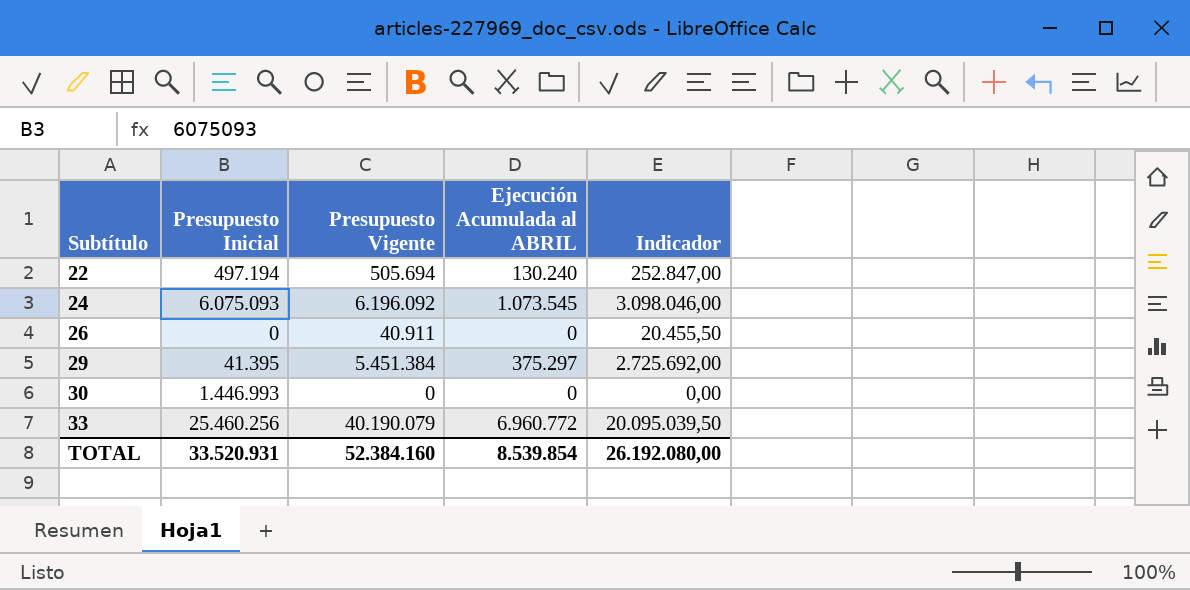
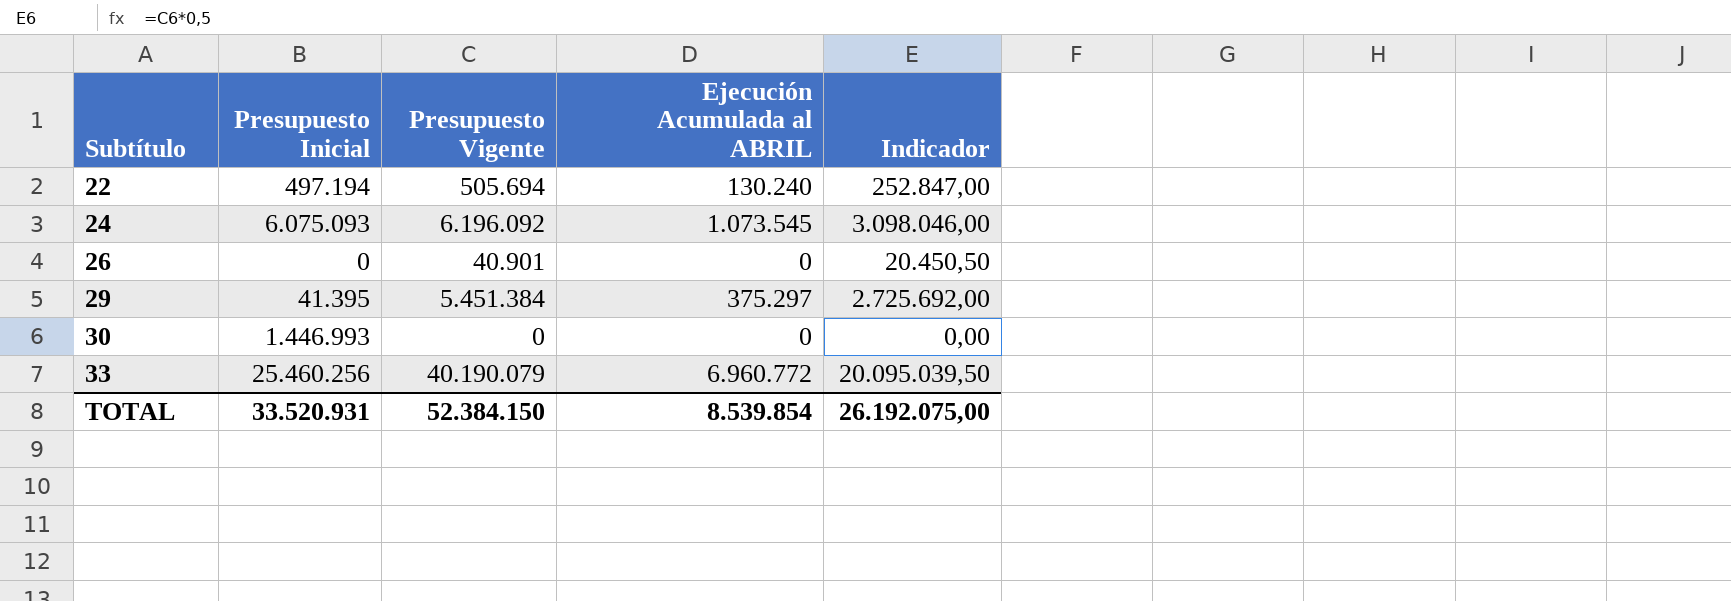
26 | Presupuesto Vigente: 40.911 -> 40.901
26 | Indicador: 20.455,50 -> 20.450,50
TOTAL | Presupuesto Vigente: 52.384.160 -> 52.384.150
TOTAL | Indicador: 26.192.080,00 -> 26.192.075,00

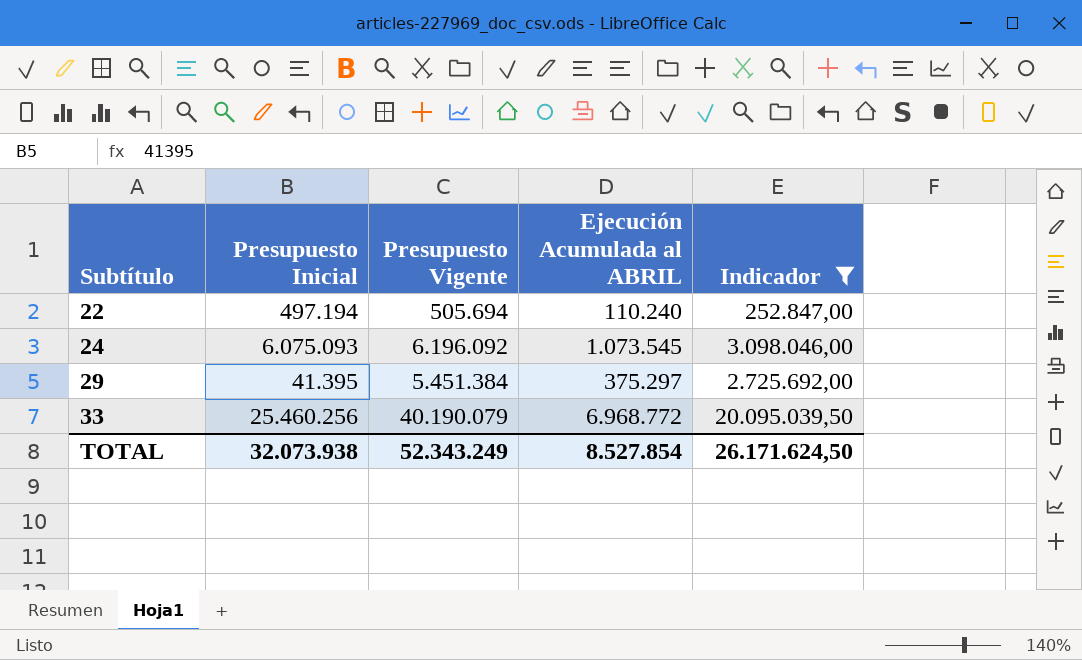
filter: none -> Indicador >= 252.847,00
22 | Ejecución Acumulada al ABRIL: 130.240 -> 110.240
33 | Ejecución Acumulada al ABRIL: 6.960.772 -> 6.968.772
TOTAL | Presupuesto Inicial: 33.520.931 -> 32.073.938
TOTAL | Presupuesto Vigente: 52.384.150 -> 52.343.249
TOTAL | Ejecución Acumulada al ABRIL: 8.539.854 -> 8.527.854
TOTAL | Indicador: 26.192.075,00 -> 26.171.624,50

